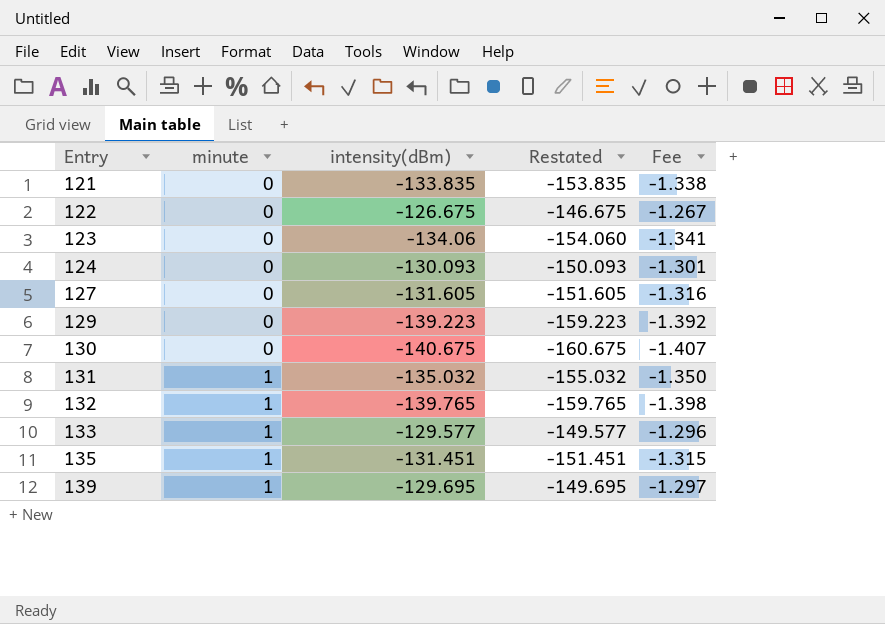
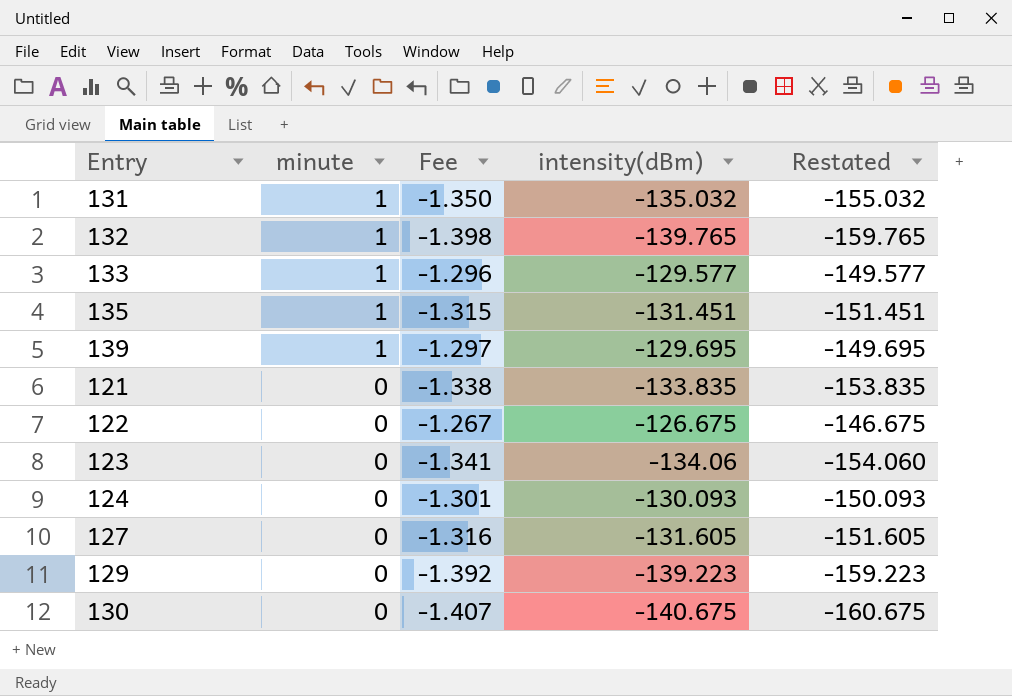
row order: Entry ascending -> minute descending
column Fee | position: 5 -> 3

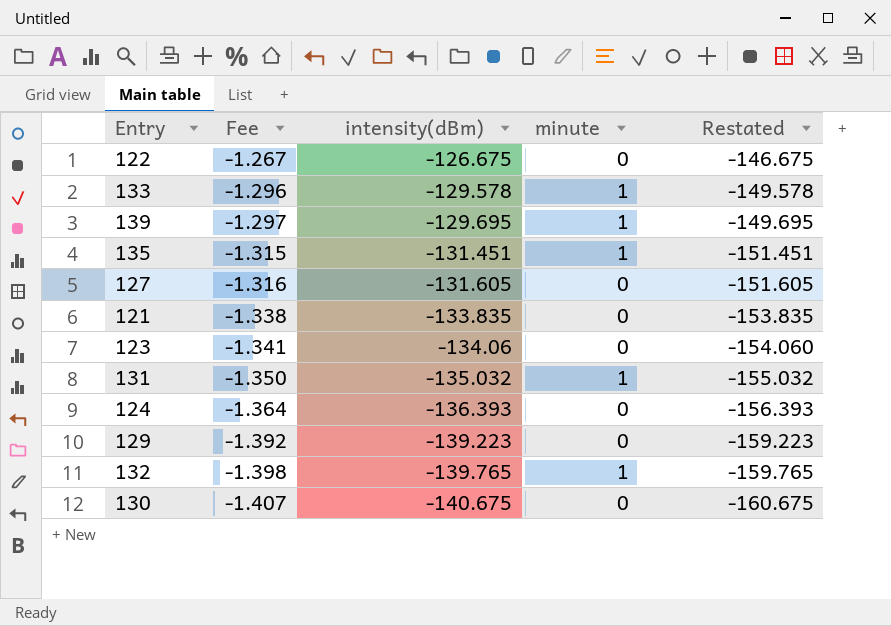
row order: minute descending -> Fee descending
column minute | position: 2 -> 4
133 | intensity(dBm): -129.577 -> -129.578
133 | Restated: -149.577 -> -149.578
124 | Fee: -1.301 -> -1.364
124 | intensity(dBm): -130.093 -> -136.393
124 | Restated: -150.093 -> -156.393

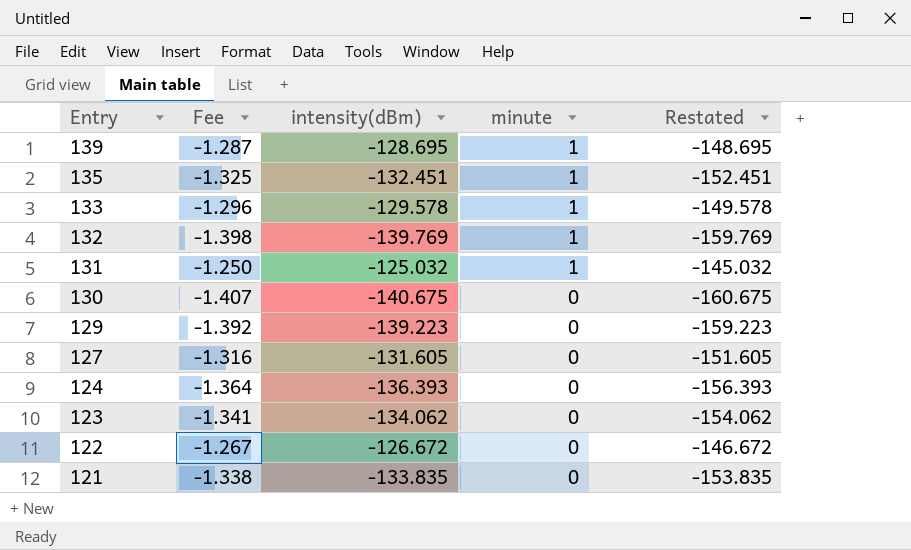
row order: Fee descending -> Entry descending
139 | Fee: -1.297 -> -1.287
139 | intensity(dBm): -129.695 -> -128.695
139 | Restated: -149.695 -> -148.695
135 | Fee: -1.315 -> -1.325
135 | intensity(dBm): -131.451 -> -132.451
135 | Restated: -151.451 -> -152.451
132 | intensity(dBm): -139.765 -> -139.769
132 | Restated: -159.765 -> -159.769
131 | Fee: -1.350 -> -1.250
131 | intensity(dBm): -135.032 -> -125.032
131 | Restated: -155.032 -> -145.032
123 | intensity(dBm): -134.06 -> -134.062
123 | Restated: -154.060 -> -154.062
122 | intensity(dBm): -126.675 -> -126.672
122 | Restated: -146.675 -> -146.672

